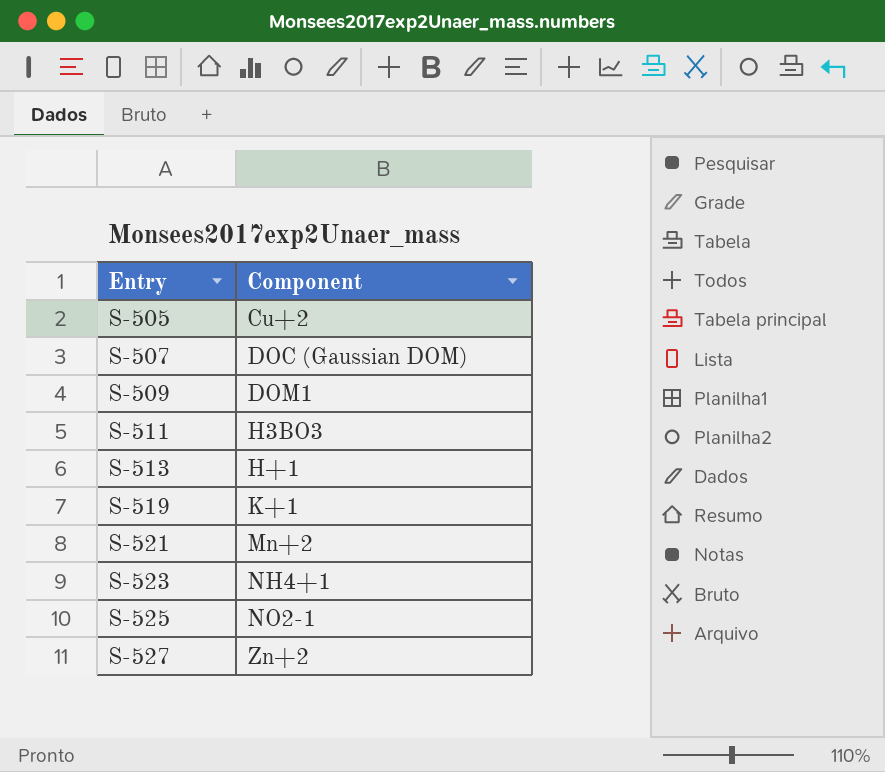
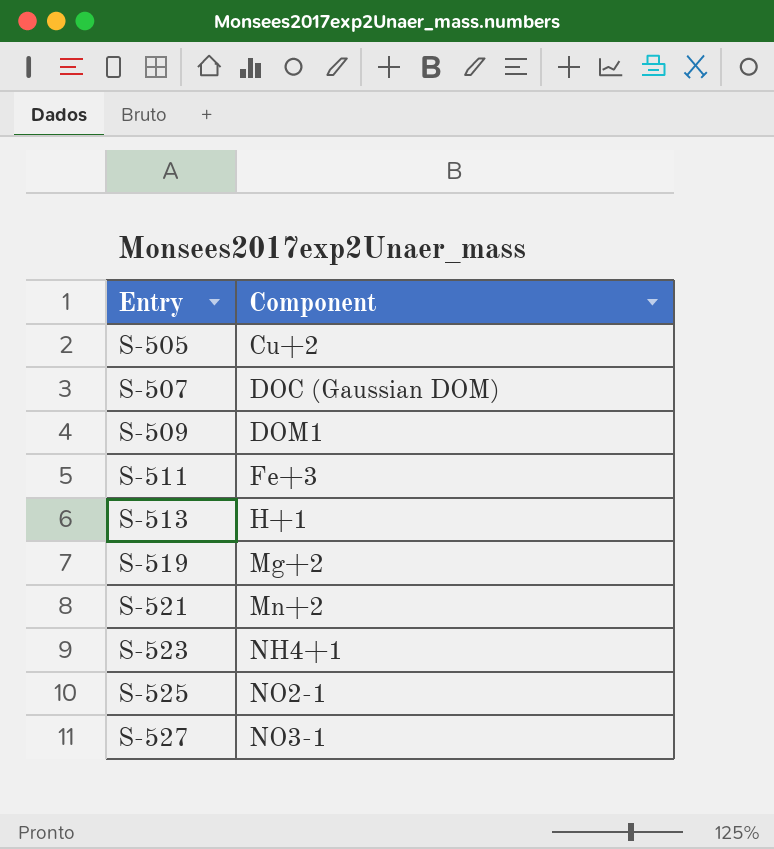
S-511 | Component: H3BO3 -> Fe+3
S-519 | Component: K+1 -> Mg+2
S-527 | Component: Zn+2 -> NO3-1

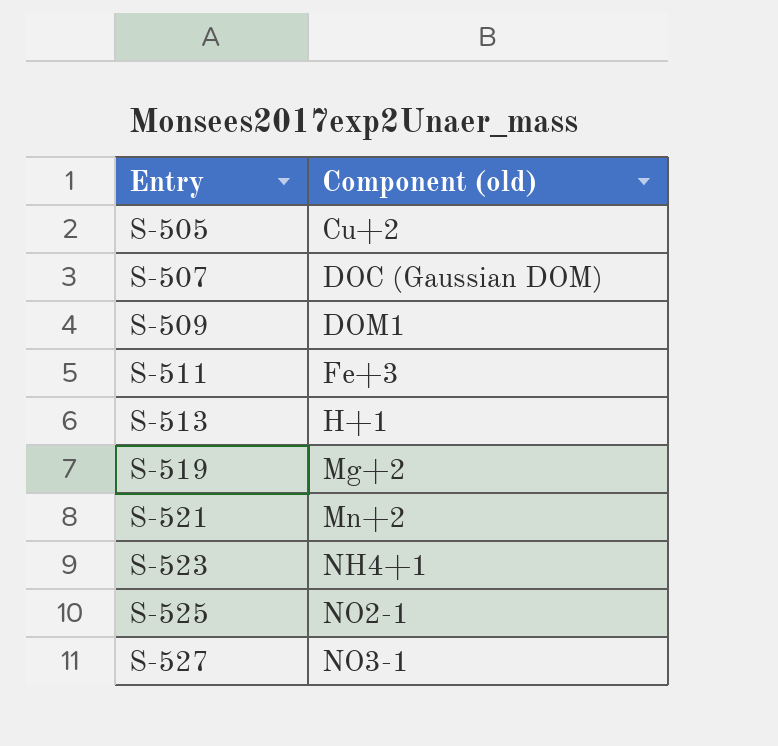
column name: Component -> Component (old)

